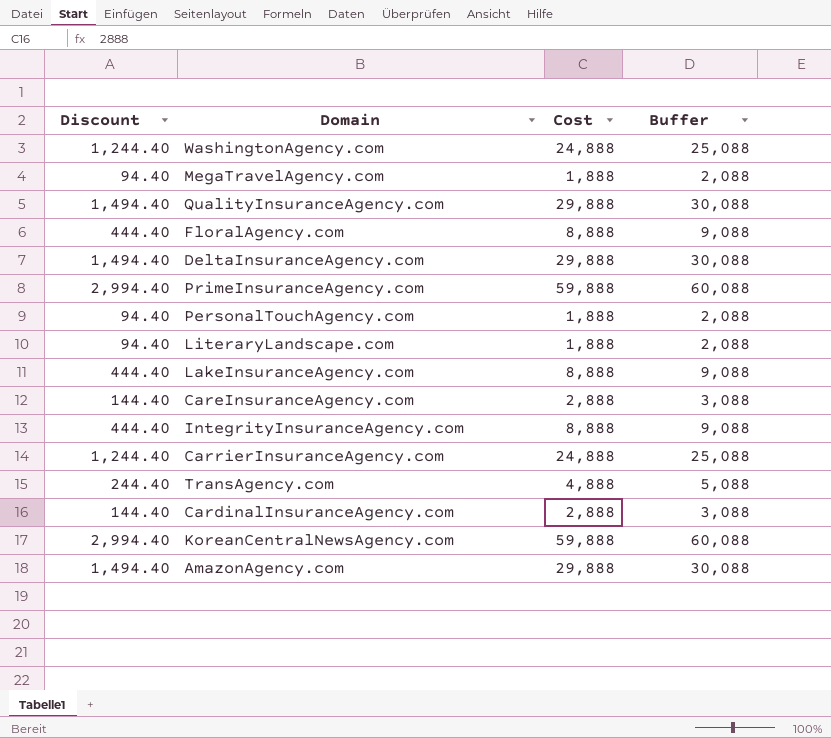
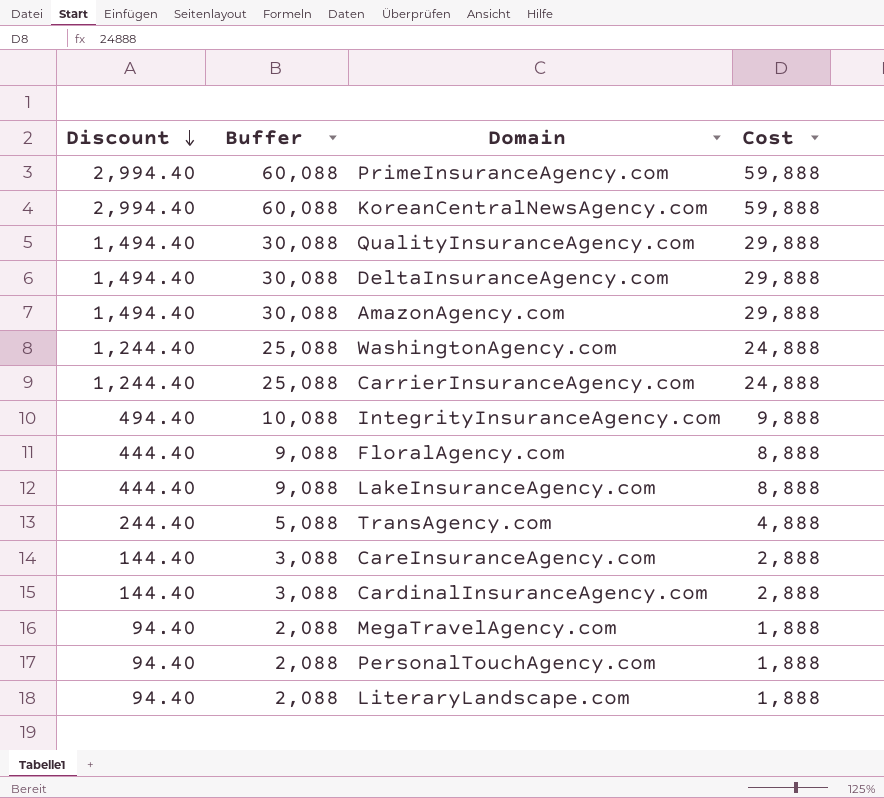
row order: none -> Discount descending
column Buffer | position: 4 -> 2
IntegrityInsuranceAgency.com | Discount: 444.40 -> 494.40
IntegrityInsuranceAgency.com | Buffer: 9,088 -> 10,088
IntegrityInsuranceAgency.com | Cost: 8,888 -> 9,888

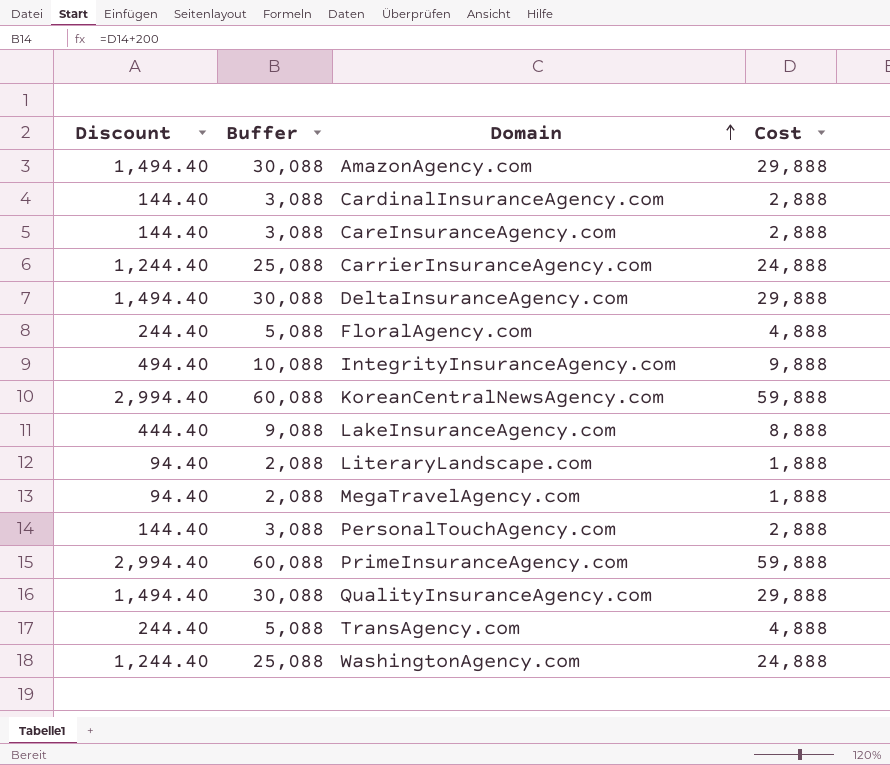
row order: Discount descending -> Domain ascending
FloralAgency.com | Discount: 444.40 -> 244.40
FloralAgency.com | Buffer: 9,088 -> 5,088
FloralAgency.com | Cost: 8,888 -> 4,888
PersonalTouchAgency.com | Discount: 94.40 -> 144.40
PersonalTouchAgency.com | Buffer: 2,088 -> 3,088
PersonalTouchAgency.com | Cost: 1,888 -> 2,888

